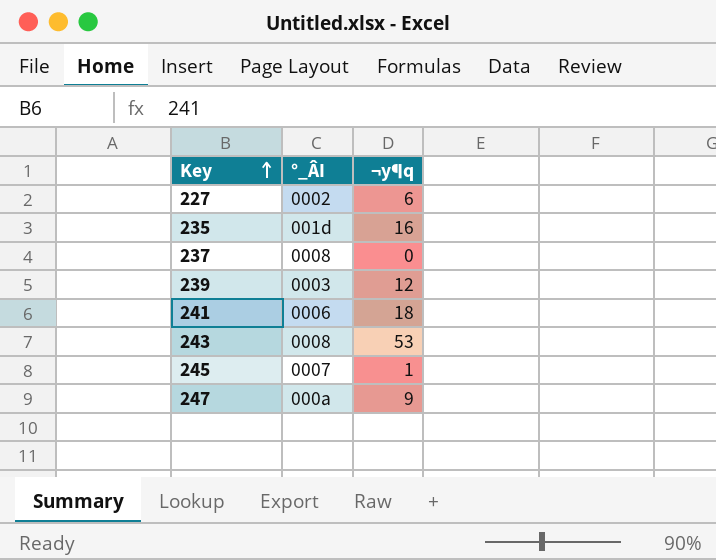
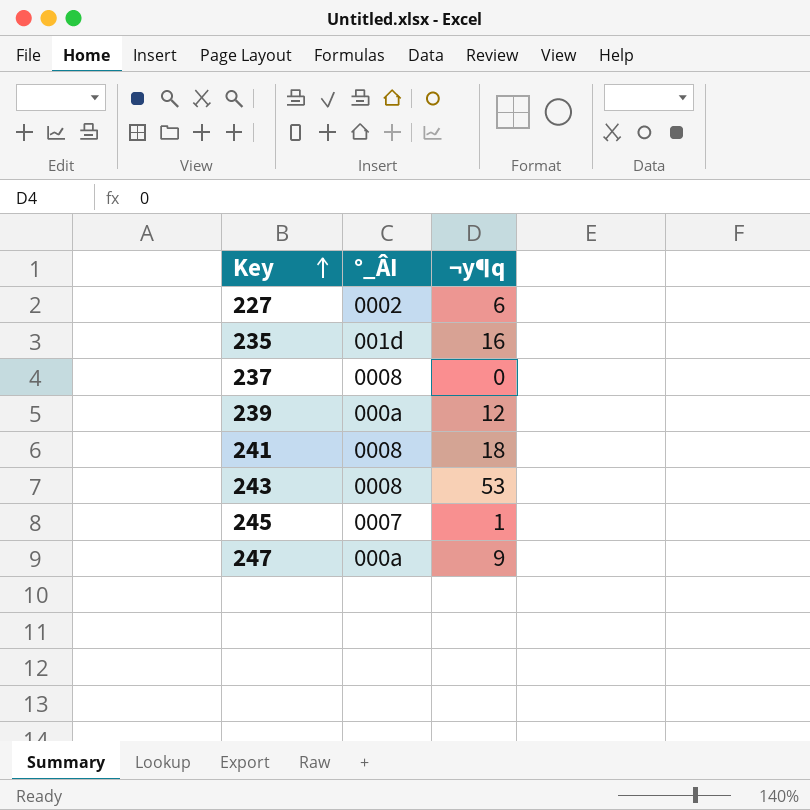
239 | °_ÂI: 0003 -> 000a
241 | °_ÂI: 0006 -> 0008

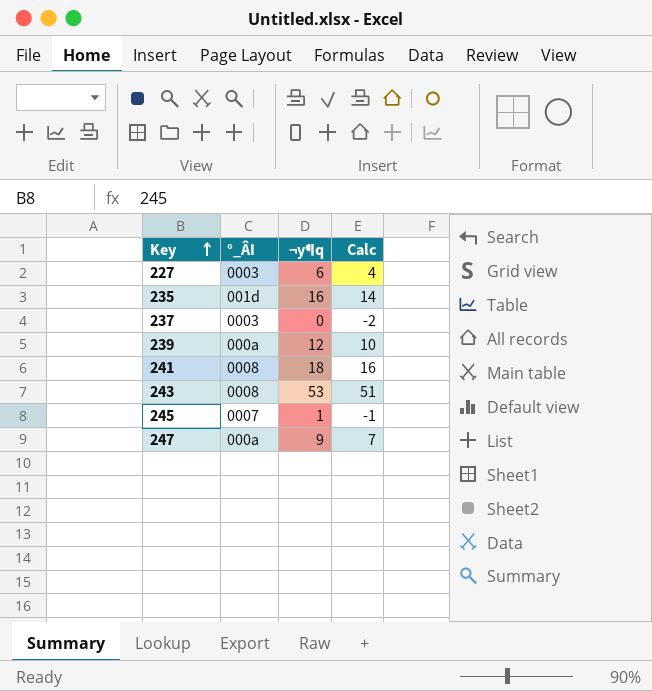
column Calc | formula: none -> [¬y¶q] - 2
227 | °_ÂI: 0002 -> 0003
237 | °_ÂI: 0008 -> 0003

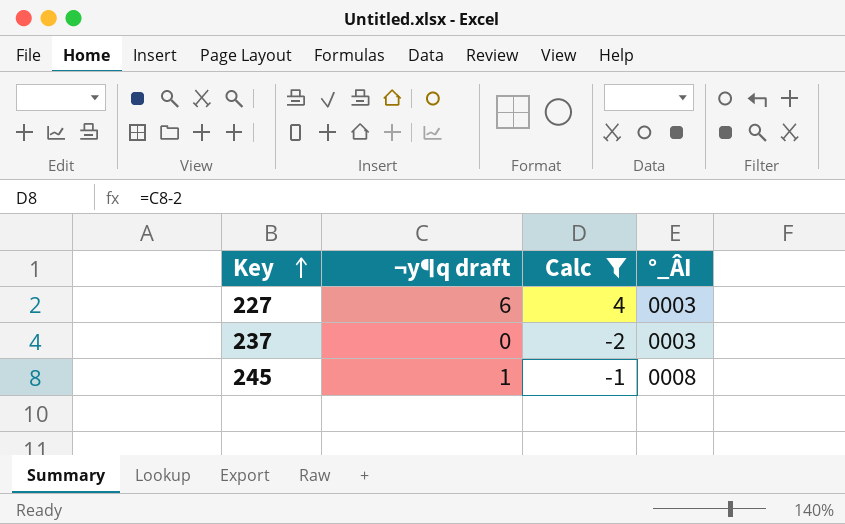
filter: none -> Calc <= 4
column name: ¬y¶q -> ¬y¶q draft
column °_ÂI | position: 2 -> 4
245 | °_ÂI: 0007 -> 0008

